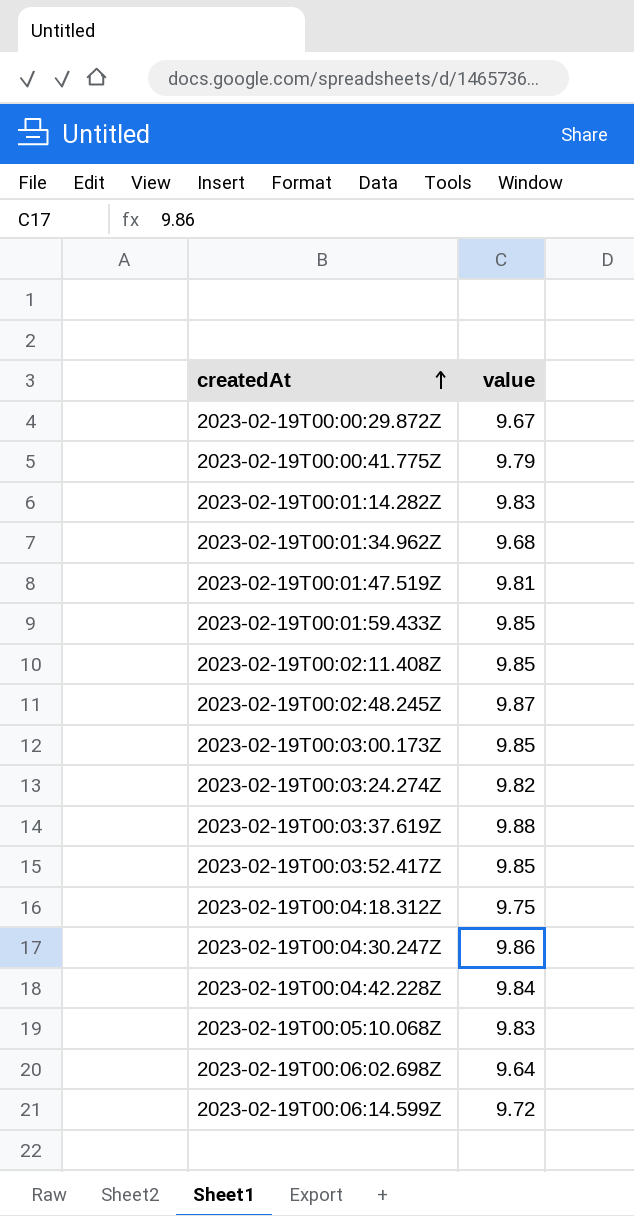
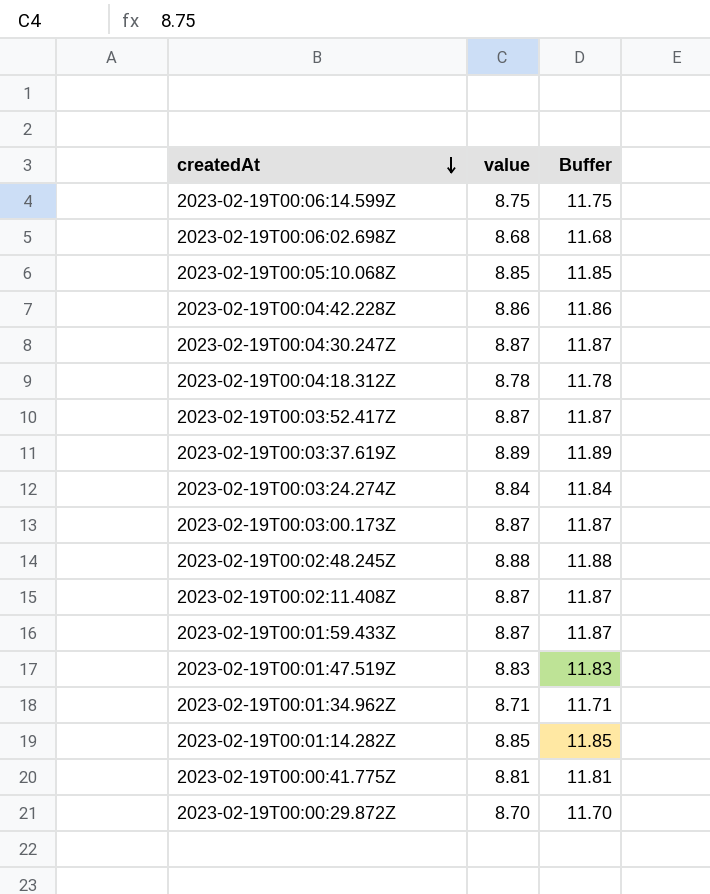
row order: createdAt ascending -> createdAt descending
column Buffer | formula: none -> [value] + 3
2023-02-19T00:06:14.599Z | value: 9.72 -> 8.75
2023-02-19T00:06:02.698Z | value: 9.64 -> 8.68
2023-02-19T00:05:10.068Z | value: 9.83 -> 8.85
2023-02-19T00:04:42.228Z | value: 9.84 -> 8.86
2023-02-19T00:04:30.247Z | value: 9.86 -> 8.87
2023-02-19T00:04:18.312Z | value: 9.75 -> 8.78
2023-02-19T00:03:52.417Z | value: 9.85 -> 8.87
2023-02-19T00:03:37.619Z | value: 9.88 -> 8.89
2023-02-19T00:03:24.274Z | value: 9.82 -> 8.84
2023-02-19T00:03:00.173Z | value: 9.85 -> 8.87
2023-02-19T00:02:48.245Z | value: 9.87 -> 8.88
2023-02-19T00:02:11.408Z | value: 9.85 -> 8.87
2023-02-19T00:01:59.433Z | value: 9.85 -> 8.87
2023-02-19T00:01:47.519Z | value: 9.81 -> 8.83
2023-02-19T00:01:34.962Z | value: 9.68 -> 8.71
2023-02-19T00:01:14.282Z | value: 9.83 -> 8.85
2023-02-19T00:00:41.775Z | value: 9.79 -> 8.81
2023-02-19T00:00:29.872Z | value: 9.67 -> 8.70

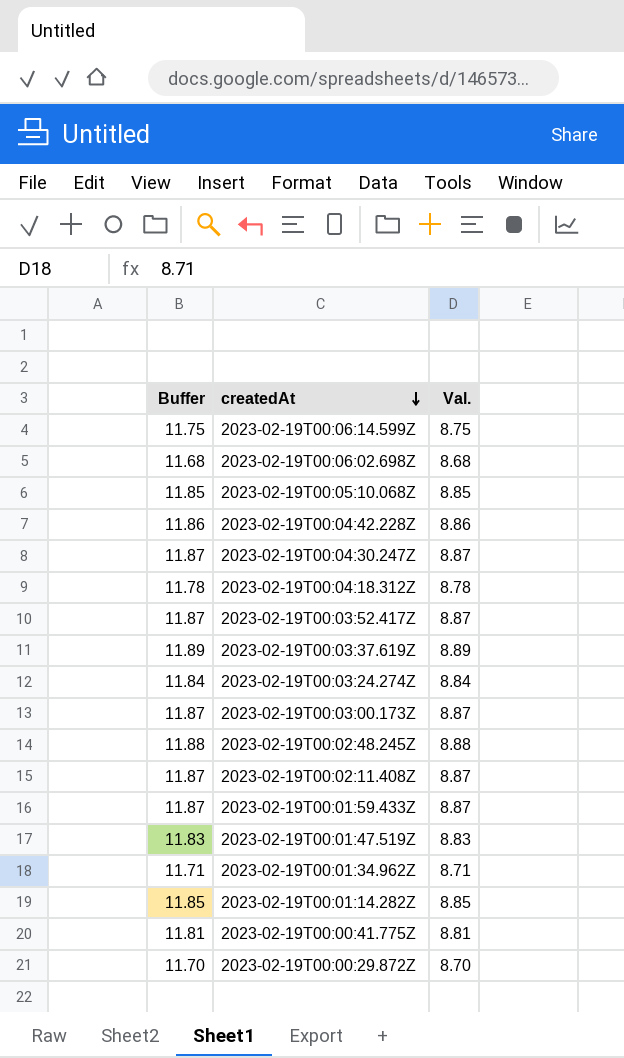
column Buffer | position: 3 -> 1
column name: value -> Val.

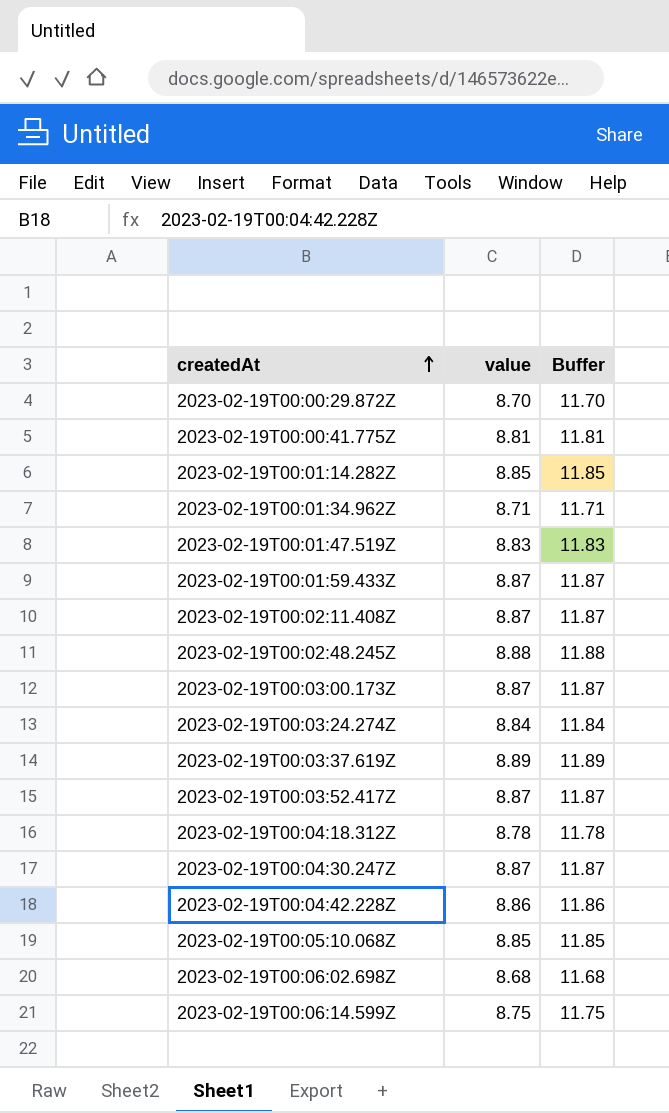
row order: createdAt descending -> createdAt ascending
column name: Val. -> value
column Buffer | position: 1 -> 3

